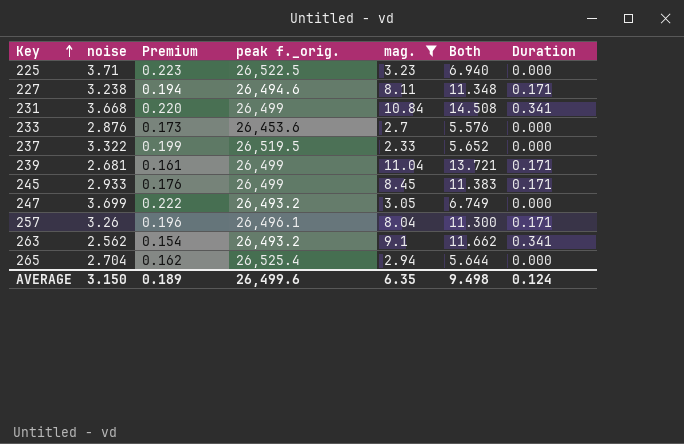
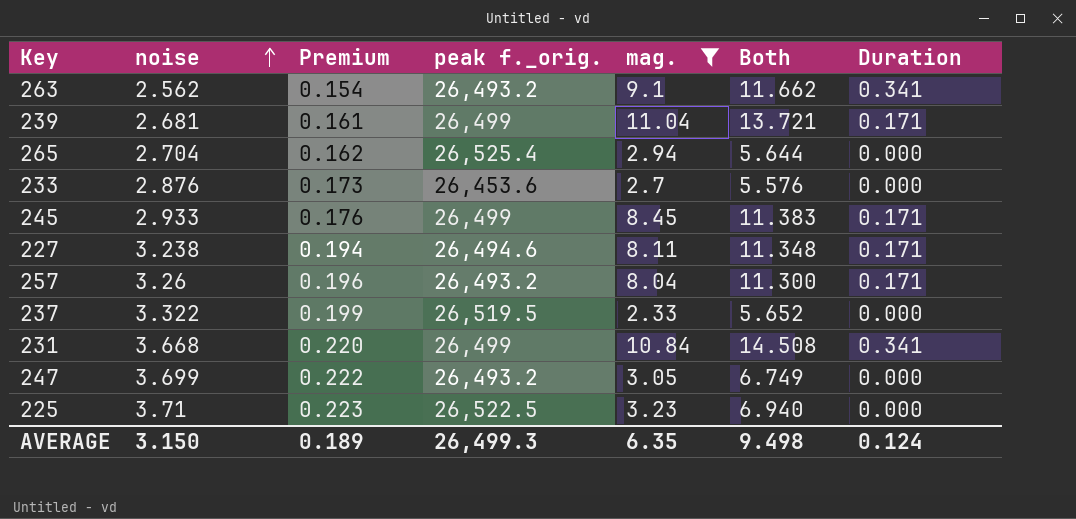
row order: Key ascending -> noise ascending
257 | peak f._orig.: 26,496.1 -> 26,493.2
AVERAGE | peak f._orig.: 26,499.6 -> 26,499.3

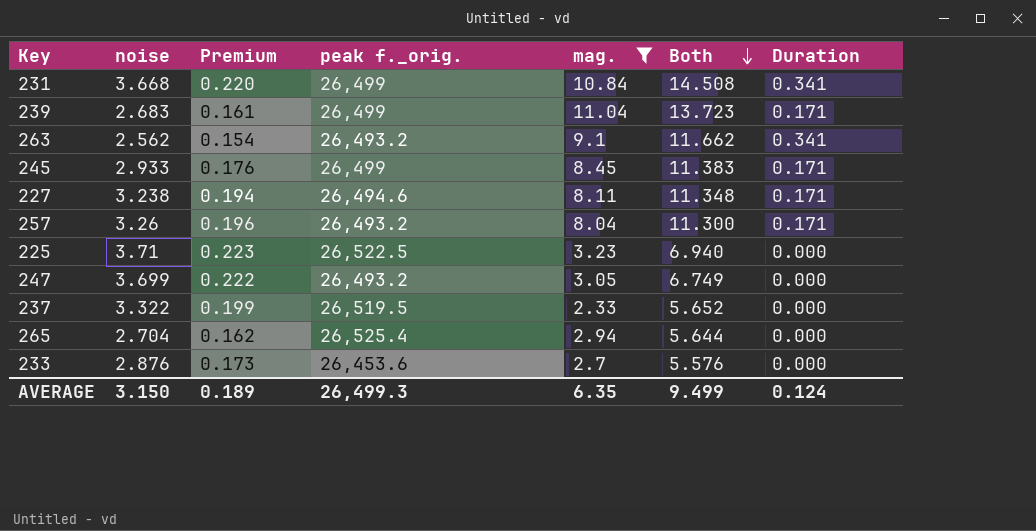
row order: noise ascending -> Both descending
239 | noise: 2.681 -> 2.683
239 | Both: 13.721 -> 13.723
AVERAGE | Both: 9.498 -> 9.499

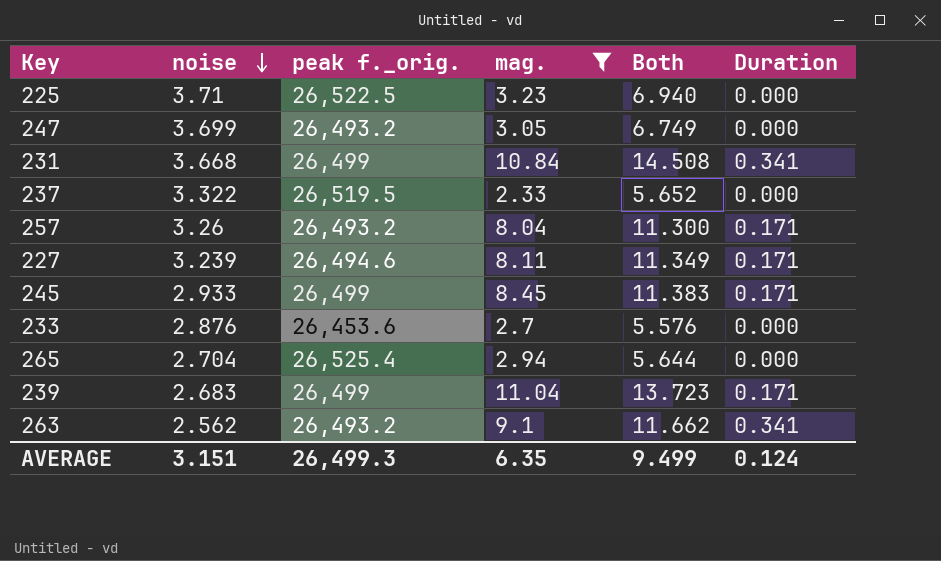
row order: Both descending -> noise descending
column Premium | formula: [noise] * 0.06 -> none
227 | noise: 3.238 -> 3.239
227 | Both: 11.348 -> 11.349
AVERAGE | noise: 3.150 -> 3.151

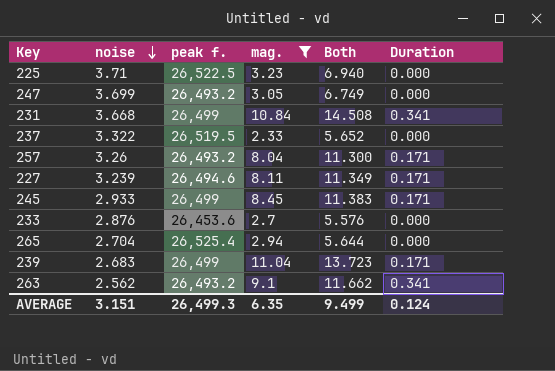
column name: peak f._orig. -> peak f.

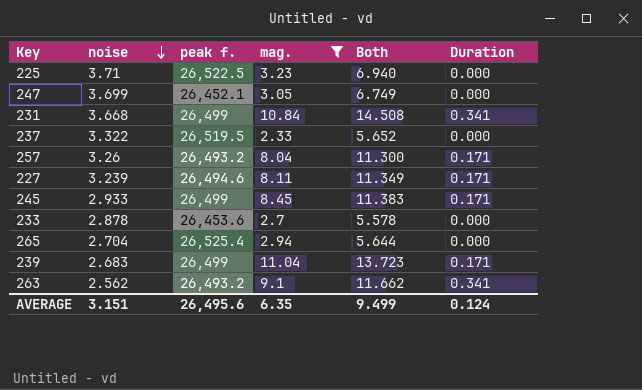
247 | peak f.: 26,493.2 -> 26,452.1
233 | noise: 2.876 -> 2.878
233 | Both: 5.576 -> 5.578
AVERAGE | peak f.: 26,499.3 -> 26,495.6

